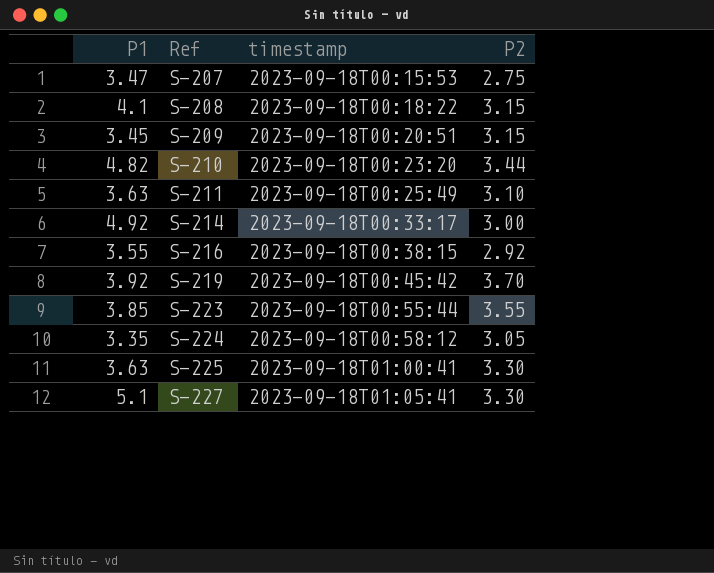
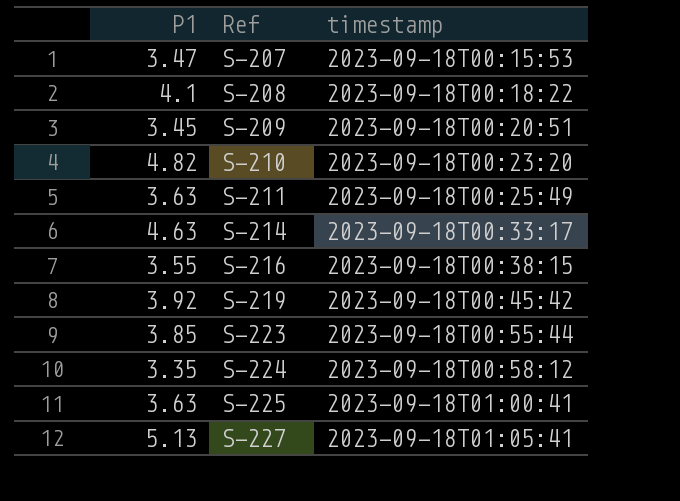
column P2 | position: 4 -> none
S-214 | P1: 4.92 -> 4.63
S-227 | P1: 5.1 -> 5.13

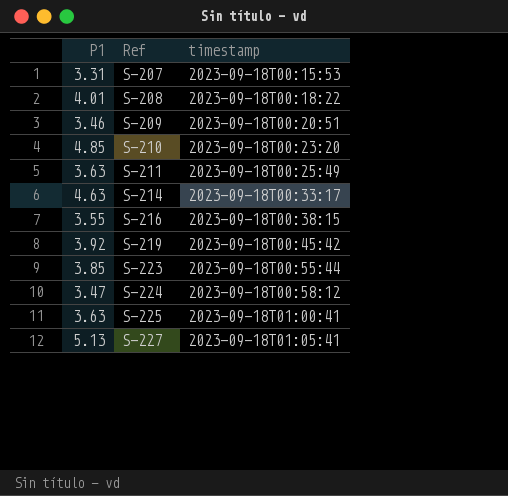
S-207 | P1: 3.47 -> 3.31
S-208 | P1: 4.1 -> 4.01
S-209 | P1: 3.45 -> 3.46
S-210 | P1: 4.82 -> 4.85
S-224 | P1: 3.35 -> 3.47

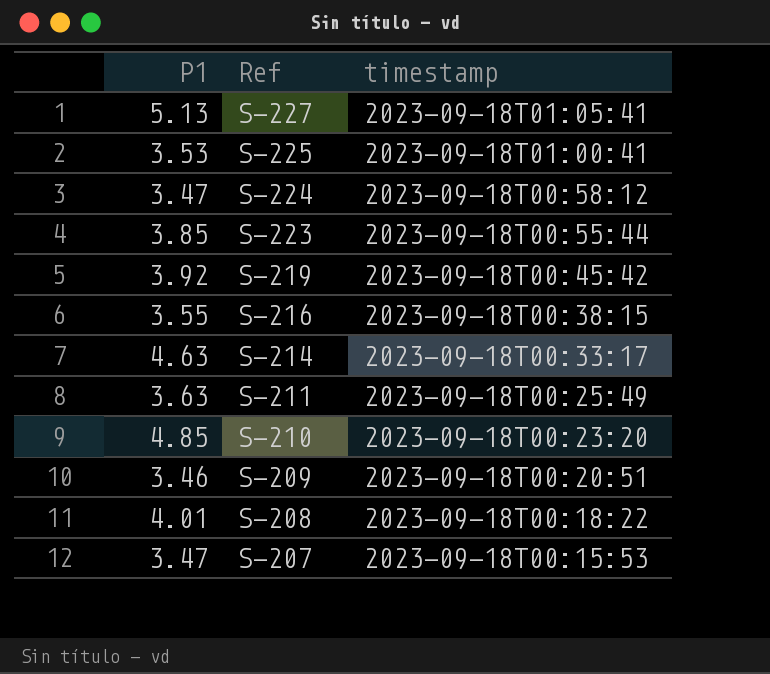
row order: Ref ascending -> Ref descending
S-225 | P1: 3.63 -> 3.53
S-207 | P1: 3.31 -> 3.47

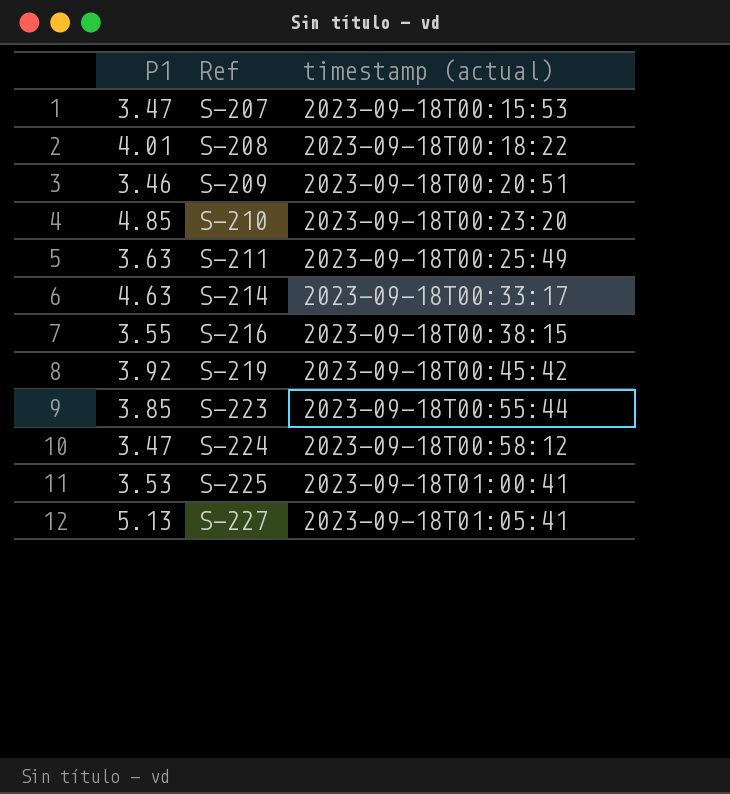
row order: Ref descending -> Ref ascending
column name: timestamp -> timestamp (actual)

